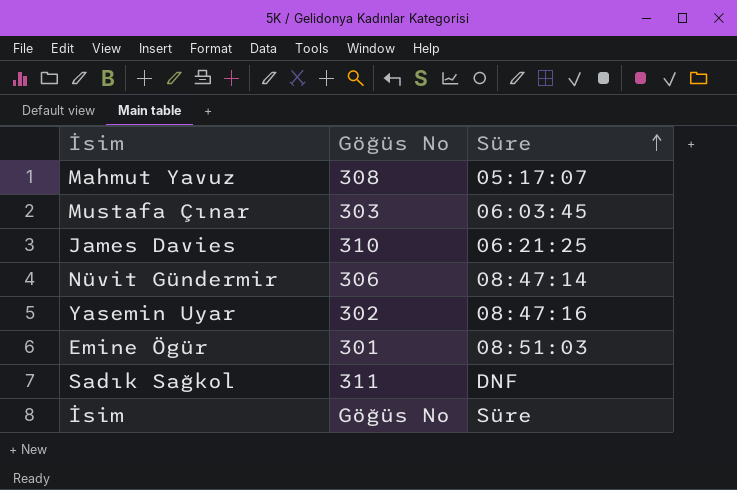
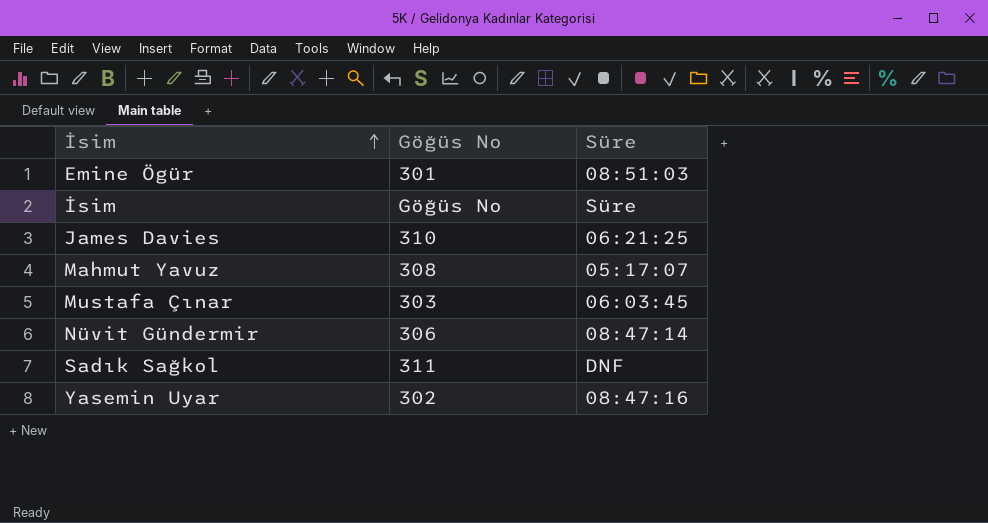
row order: Süre ascending -> İsim ascending

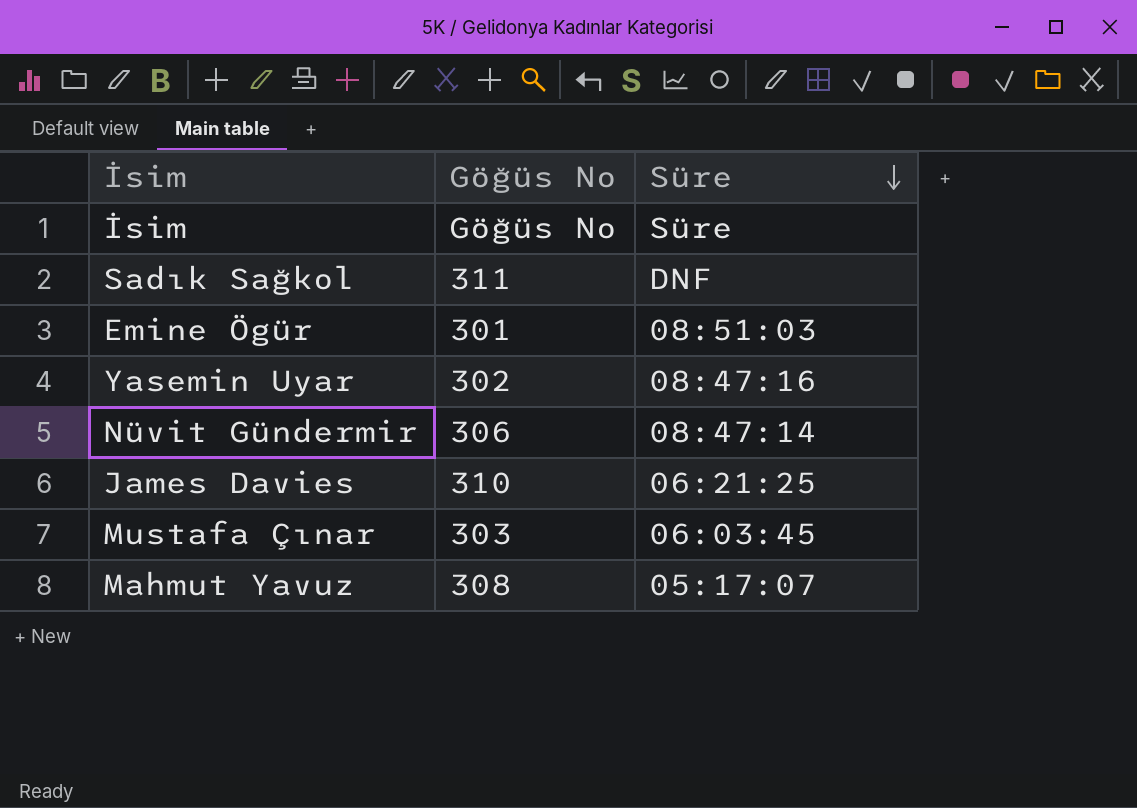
row order: İsim ascending -> Süre descending

